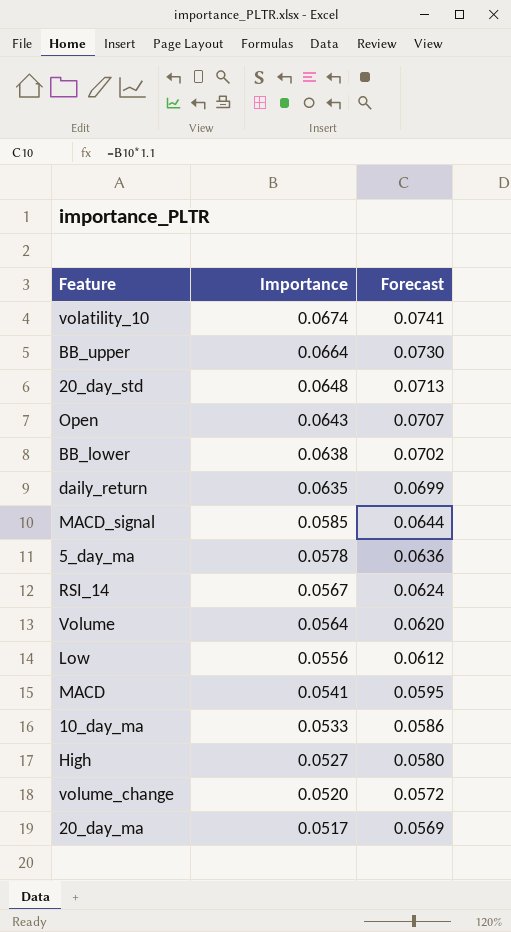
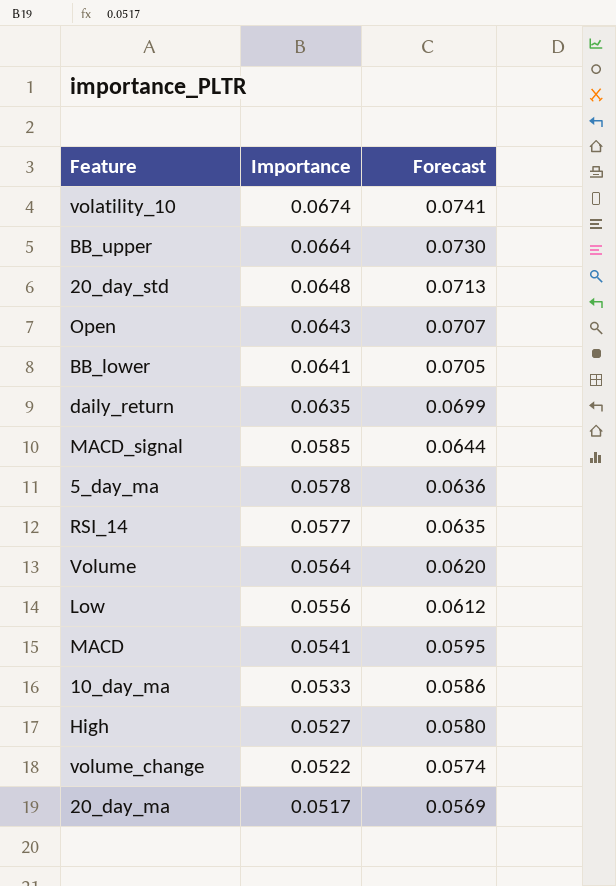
BB_lower | Importance: 0.0638 -> 0.0641
BB_lower | Forecast: 0.0702 -> 0.0705
RSI_14 | Importance: 0.0567 -> 0.0577
RSI_14 | Forecast: 0.0624 -> 0.0635
volume_change | Importance: 0.0520 -> 0.0522
volume_change | Forecast: 0.0572 -> 0.0574

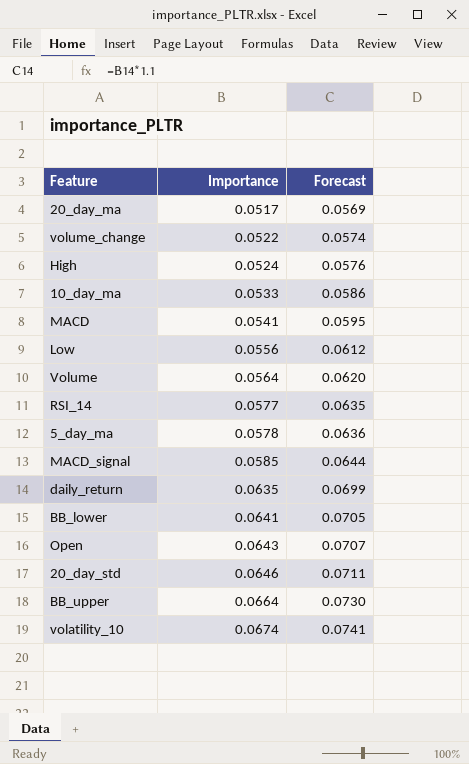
row order: Importance descending -> Importance ascending
High | Importance: 0.0527 -> 0.0524
High | Forecast: 0.0580 -> 0.0576
20_day_std | Importance: 0.0648 -> 0.0646
20_day_std | Forecast: 0.0713 -> 0.0711

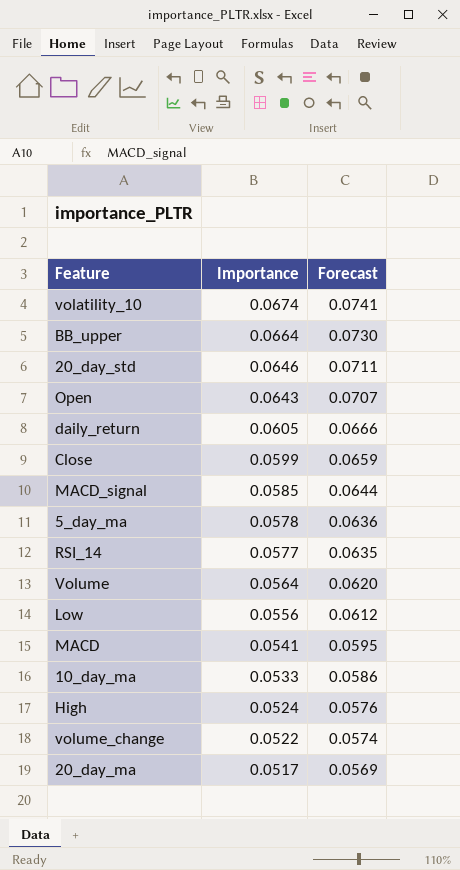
row order: Importance ascending -> Importance descending
row BB_lower: 0.0641 | 0.0705 -> none
daily_return | Importance: 0.0635 -> 0.0605
daily_return | Forecast: 0.0699 -> 0.0666
row Close: none -> 0.0599 | 0.0659

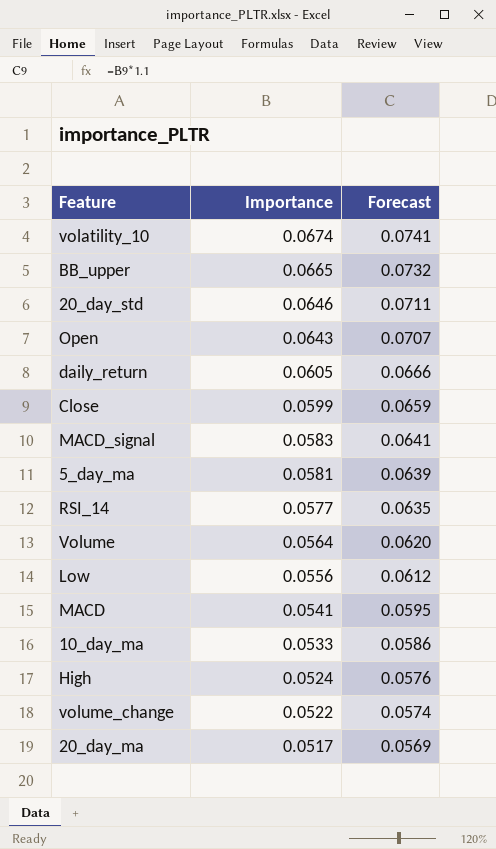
BB_upper | Importance: 0.0664 -> 0.0665
BB_upper | Forecast: 0.0730 -> 0.0732
MACD_signal | Importance: 0.0585 -> 0.0583
MACD_signal | Forecast: 0.0644 -> 0.0641
5_day_ma | Importance: 0.0578 -> 0.0581
5_day_ma | Forecast: 0.0636 -> 0.0639

